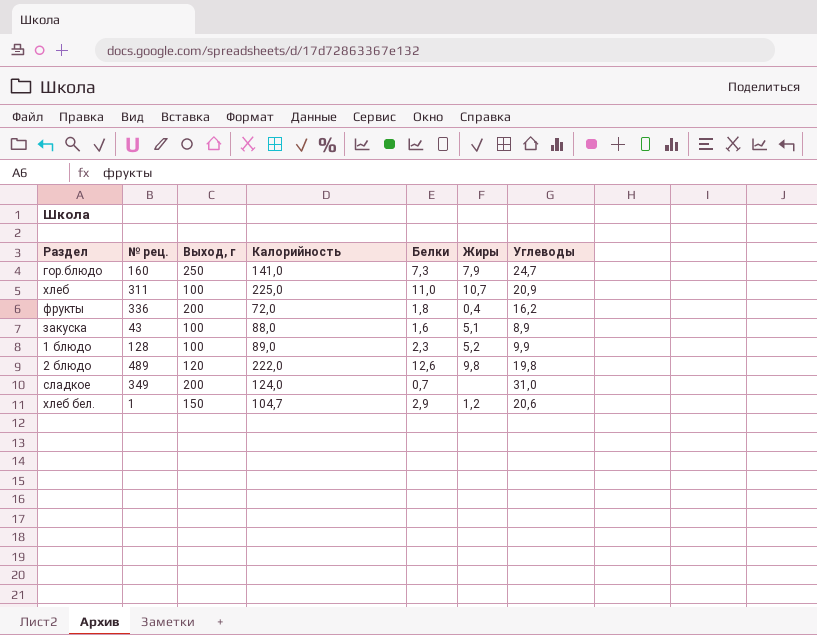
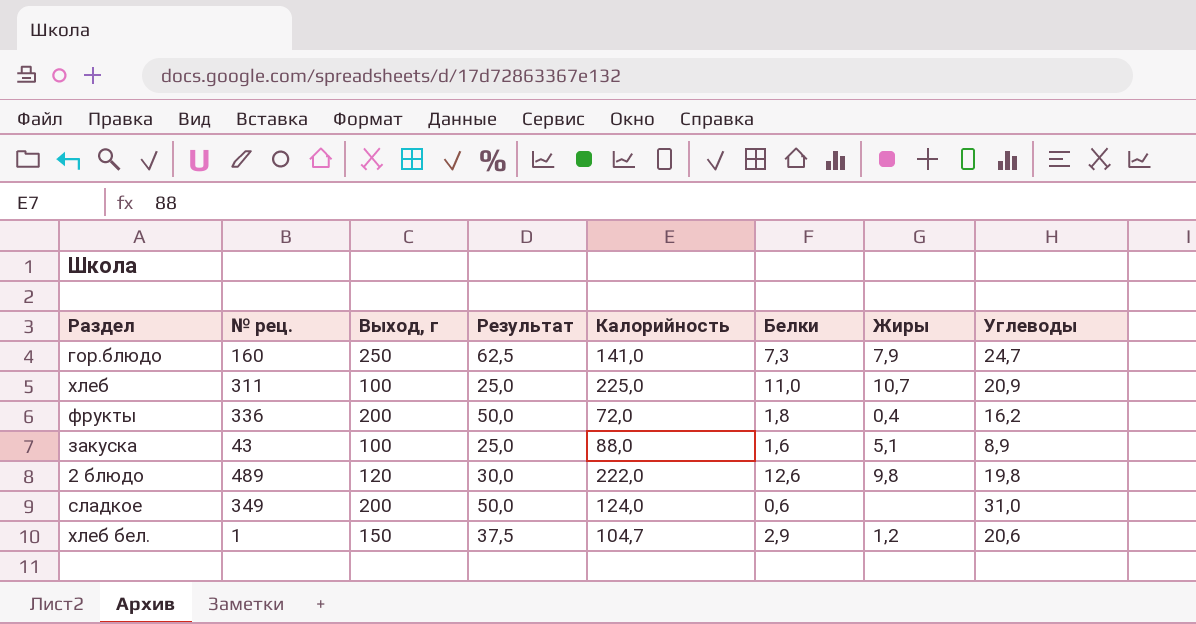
column Результат | formula: none -> [Выход, г] * 0,25
row 1 блюдо: 128 | 100 | 89,0 | 2,3 | 5,2 | 9,9 -> none
сладкое | Белки: 0,7 -> 0,6

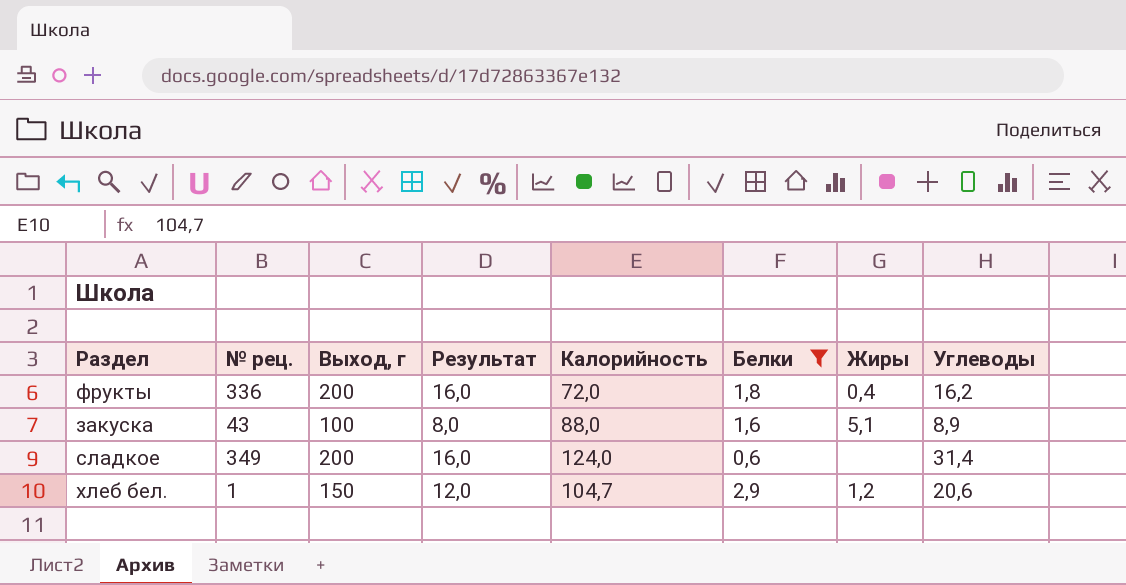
filter: none -> Белки <= 2,9
column Результат | formula: [Выход, г] * 0,25 -> [Выход, г] * 0,08
сладкое | Углеводы: 31,0 -> 31,4

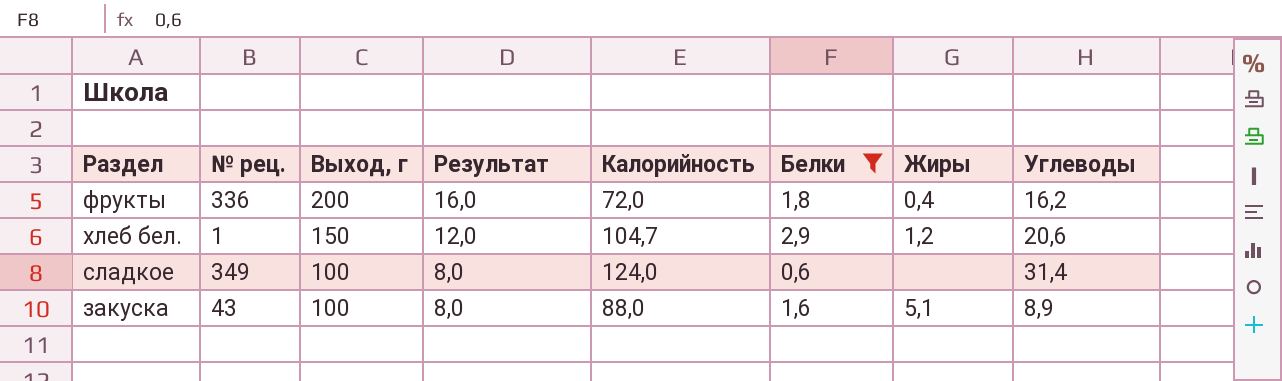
row order: none -> Выход, г descending
сладкое | Выход, г: 200 -> 100
сладкое | Результат: 16,0 -> 8,0

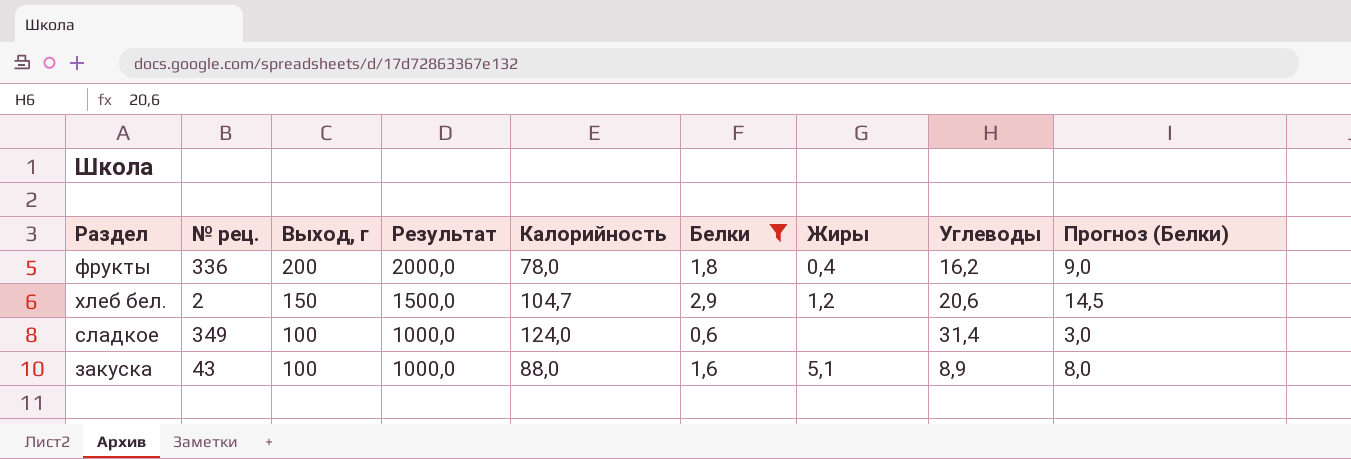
column Результат | formula: [Выход, г] * 0,08 -> [Выход, г] * 10
column Прогноз (Белки) | formula: none -> [Белки] * 5
фрукты | Калорийность: 72,0 -> 78,0
хлеб бел. | № рец.: 1 -> 2

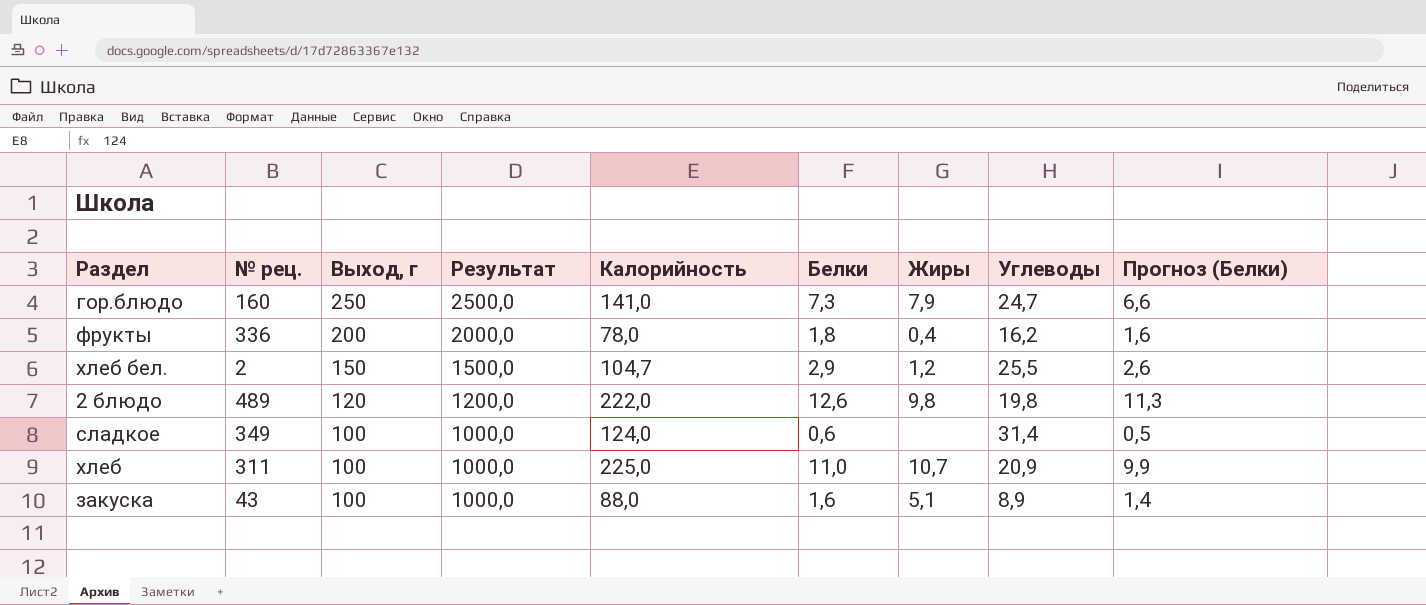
filter: Белки <= 2,9 -> none
column Прогноз (Белки) | formula: [Белки] * 5 -> [Белки] * 0,9
хлеб бел. | Углеводы: 20,6 -> 25,5

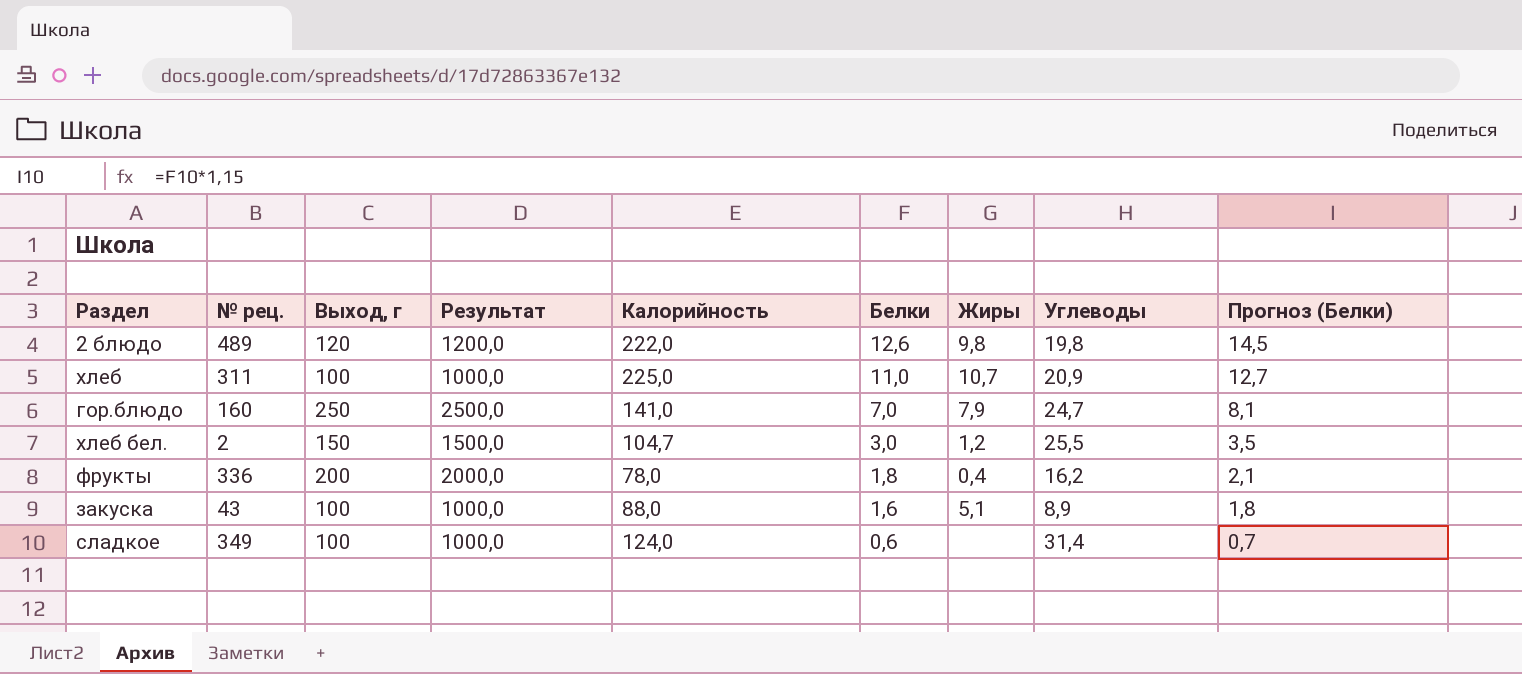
row order: Выход, г descending -> Белки descending
column Прогноз (Белки) | formula: [Белки] * 0,9 -> [Белки] * 1,15
гор.блюдо | Белки: 7,3 -> 7,0
хлеб бел. | Белки: 2,9 -> 3,0

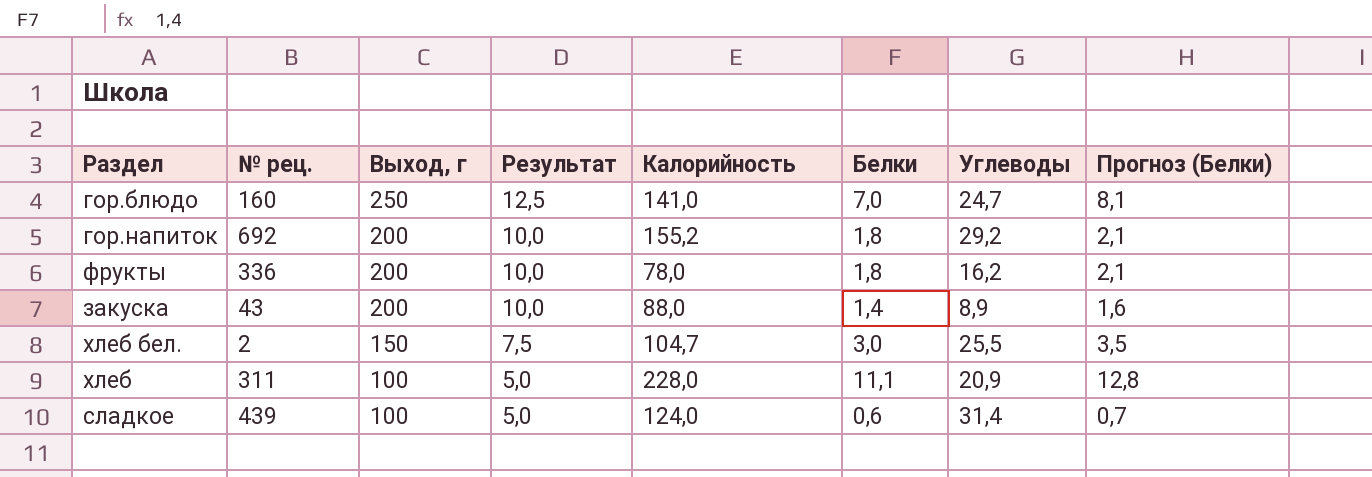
row order: Белки descending -> Выход, г descending
column Жиры | position: 7 -> none
column Результат | formula: [Выход, г] * 10 -> [Выход, г] * 0,05
row 2 блюдо: 489 | 120 | 1200,0 | 222,0 | 12,6 | 9,8 | 19,8 | 14,5 -> none
row гор.напиток: none -> 692 | 200 | 10,0 | 155,2 | 1,8 | 29,2 | 2,1
закуска | Выход, г: 100 -> 200
закуска | Белки: 1,6 -> 1,4
закуска | Прогноз (Белки): 1,8 -> 1,6
хлеб | Калорийность: 225,0 -> 228,0
хлеб | Белки: 11,0 -> 11,1
хлеб | Прогноз (Белки): 12,7 -> 12,8
сладкое | № рец.: 349 -> 439

